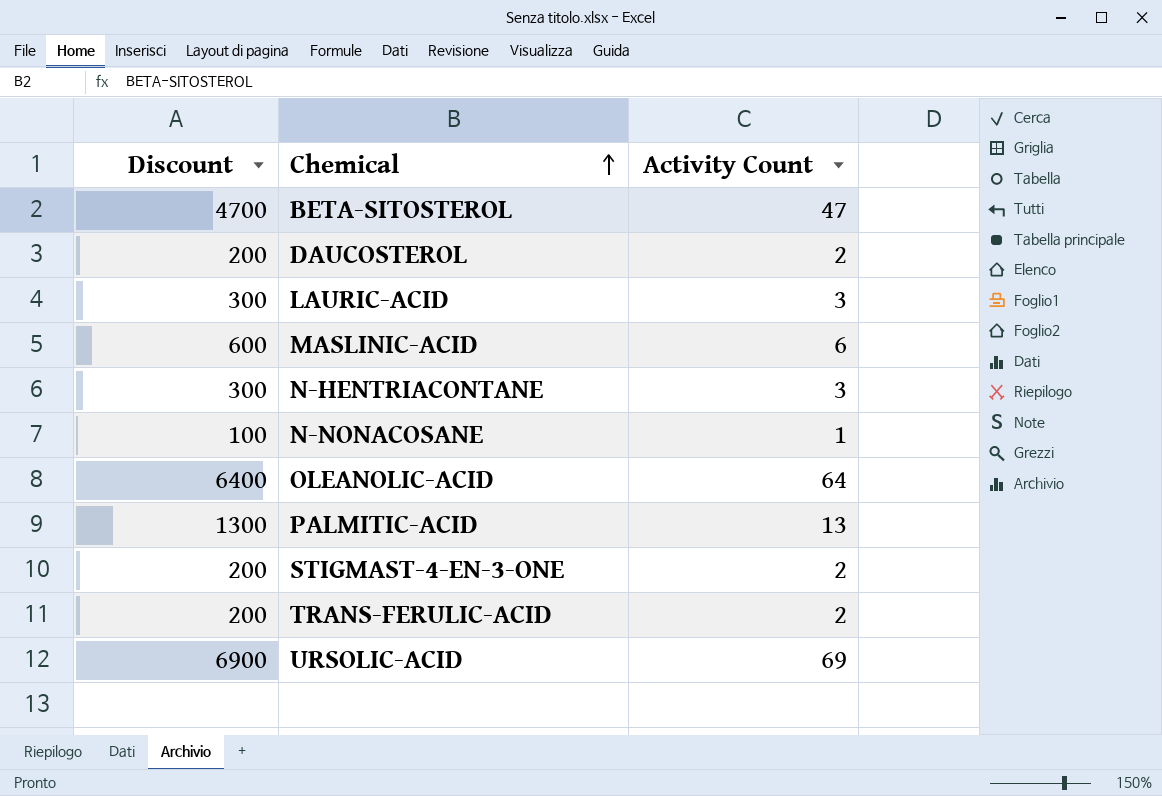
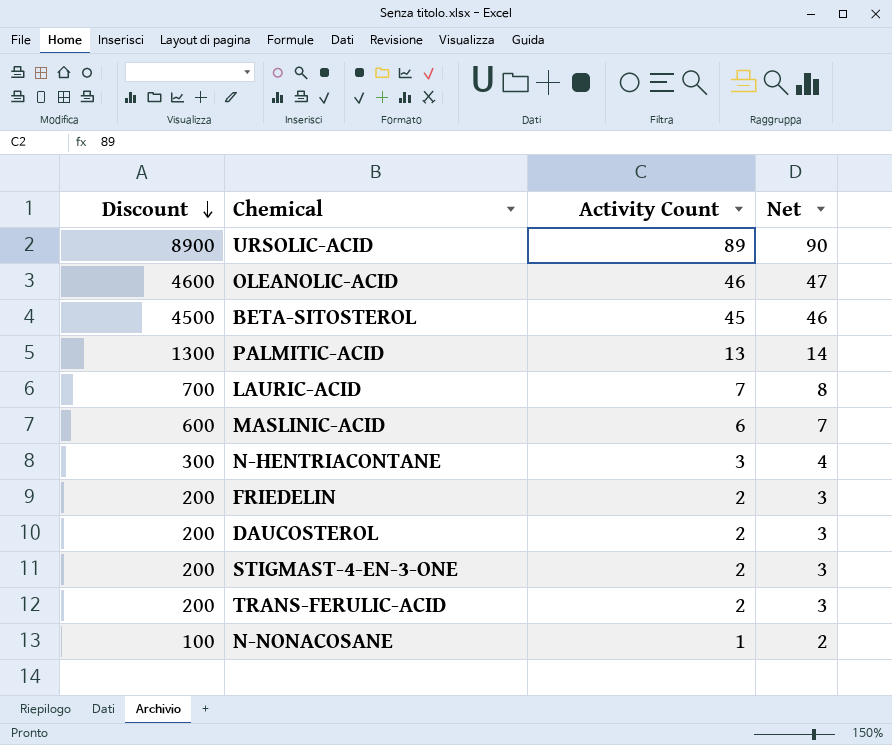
row order: Chemical ascending -> Discount descending
column Net | formula: none -> [Activity Count] + 1
URSOLIC-ACID | Discount: 6900 -> 8900
URSOLIC-ACID | Activity Count: 69 -> 89
OLEANOLIC-ACID | Discount: 6400 -> 4600
OLEANOLIC-ACID | Activity Count: 64 -> 46
BETA-SITOSTEROL | Discount: 4700 -> 4500
BETA-SITOSTEROL | Activity Count: 47 -> 45
LAURIC-ACID | Discount: 300 -> 700
LAURIC-ACID | Activity Count: 3 -> 7
row FRIEDELIN: none -> 200 | 2 | 3

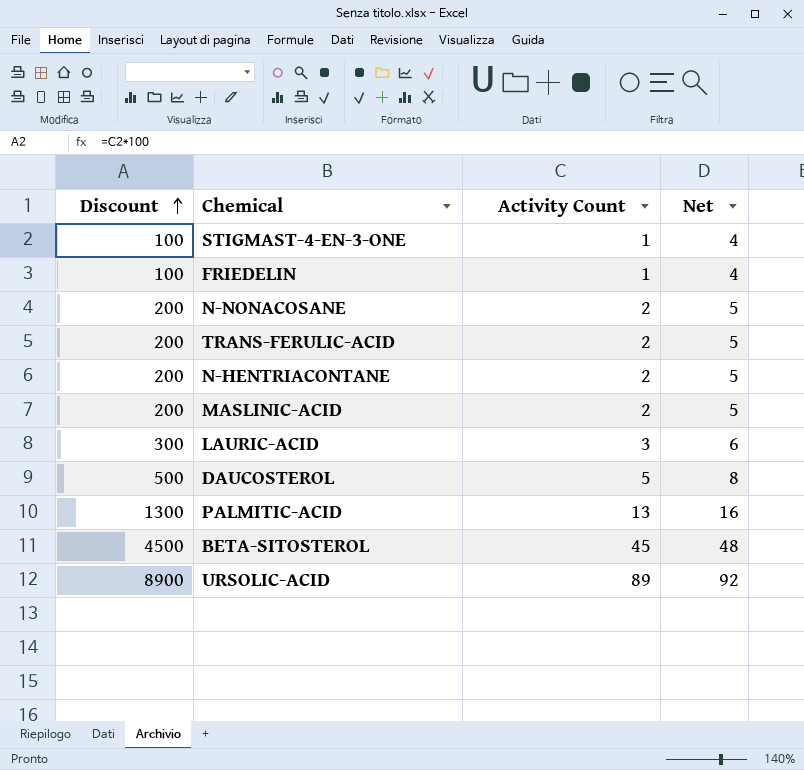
row order: Discount descending -> Discount ascending
column Net | formula: [Activity Count] + 1 -> [Activity Count] + 3
row OLEANOLIC-ACID: 4600 | 46 | 47 -> none
STIGMAST-4-EN-3-ONE | Discount: 200 -> 100
STIGMAST-4-EN-3-ONE | Activity Count: 2 -> 1
FRIEDELIN | Discount: 200 -> 100
FRIEDELIN | Activity Count: 2 -> 1
N-NONACOSANE | Discount: 100 -> 200
N-NONACOSANE | Activity Count: 1 -> 2
N-HENTRIACONTANE | Discount: 300 -> 200
N-HENTRIACONTANE | Activity Count: 3 -> 2
MASLINIC-ACID | Discount: 600 -> 200
MASLINIC-ACID | Activity Count: 6 -> 2
LAURIC-ACID | Discount: 700 -> 300
LAURIC-ACID | Activity Count: 7 -> 3
DAUCOSTEROL | Discount: 200 -> 500
DAUCOSTEROL | Activity Count: 2 -> 5

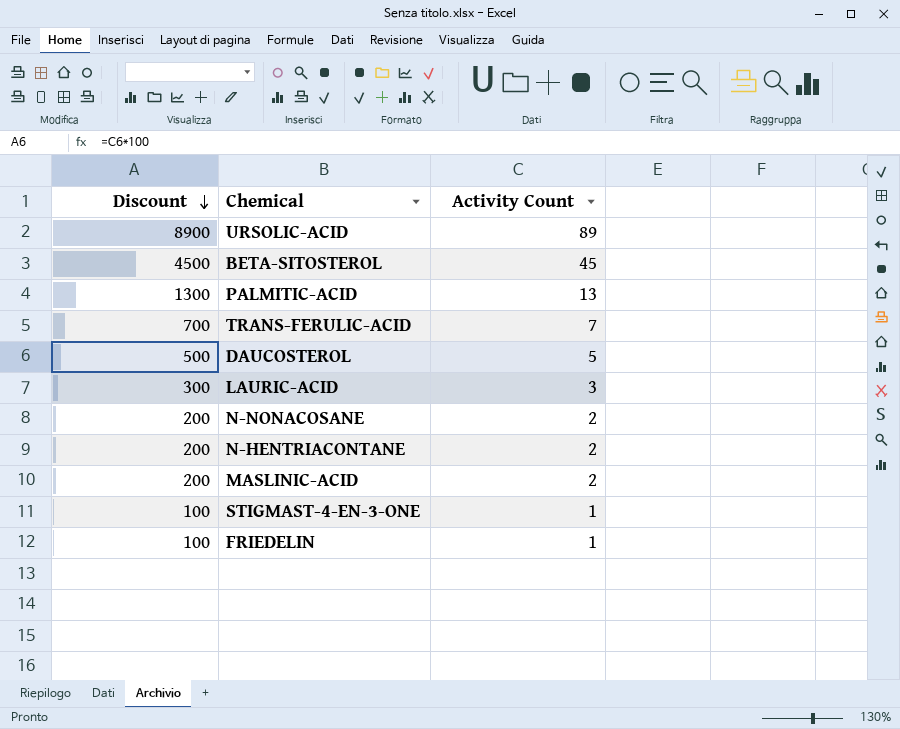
row order: Discount ascending -> Discount descending
column Net | formula: [Activity Count] + 3 -> none
TRANS-FERULIC-ACID | Discount: 200 -> 700
TRANS-FERULIC-ACID | Activity Count: 2 -> 7

